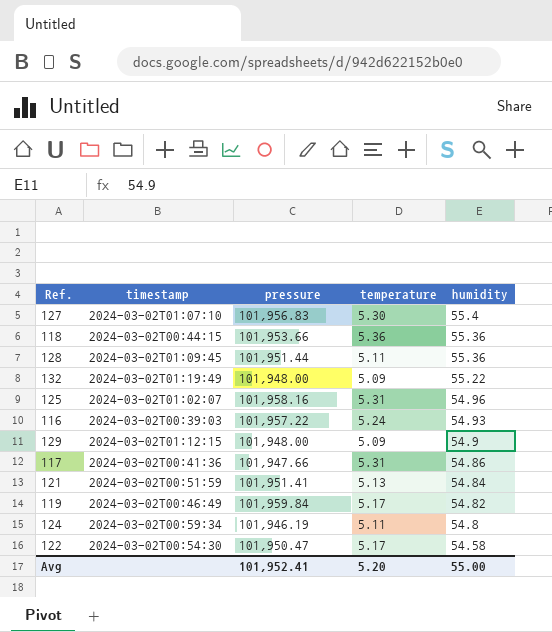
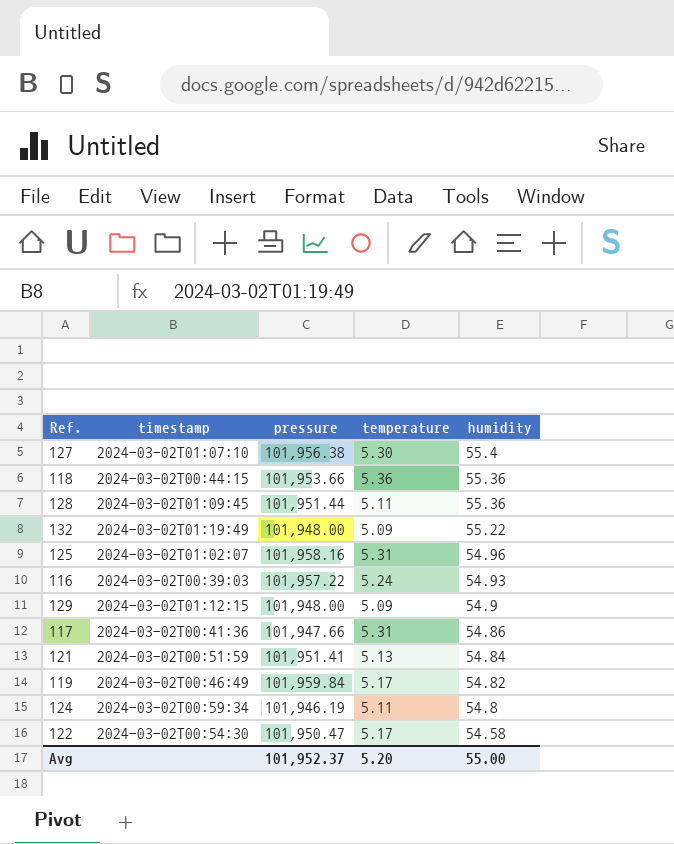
127 | pressure: 101,956.83 -> 101,956.38
Avg | pressure: 101,952.41 -> 101,952.37

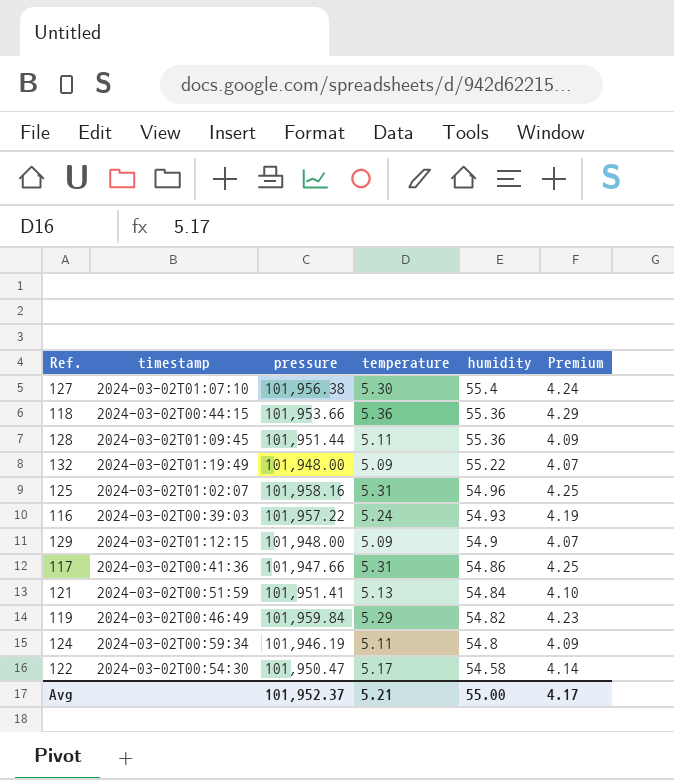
column Premium | formula: none -> [temperature] * 0.8
119 | temperature: 5.17 -> 5.29
Avg | temperature: 5.20 -> 5.21

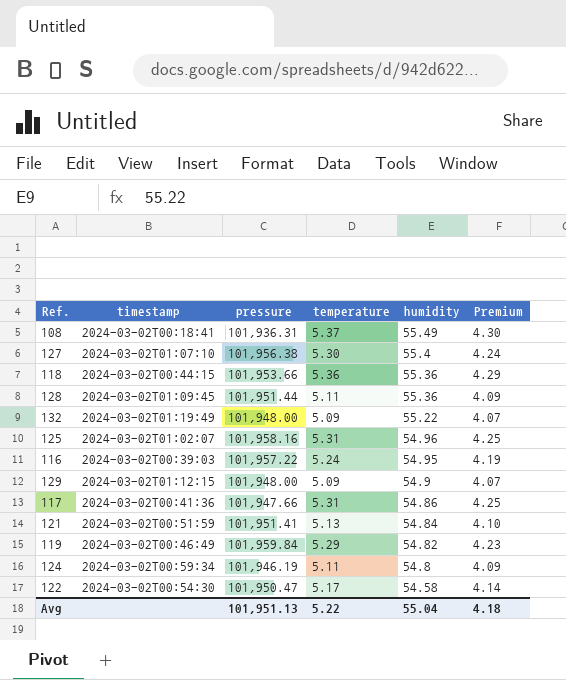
row 108: none -> 2024-03-02T00:18:41 | 101,936.31 | 5.37 | 55.49 | 4.30
116 | humidity: 54.93 -> 54.95
Avg | pressure: 101,952.37 -> 101,951.13
Avg | temperature: 5.21 -> 5.22
Avg | humidity: 55.00 -> 55.04
Avg | Premium: 4.17 -> 4.18

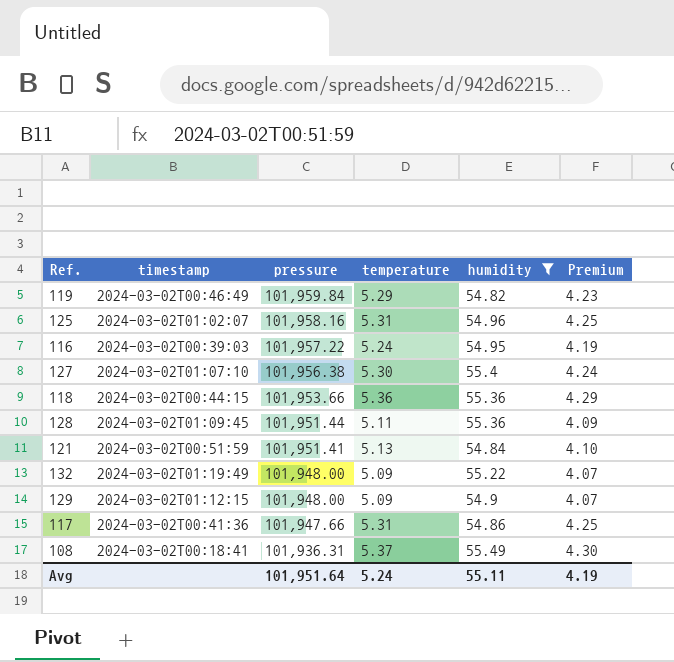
filter: none -> humidity >= 54.82
row order: humidity descending -> pressure descending
Avg | pressure: 101,951.13 -> 101,951.64
Avg | temperature: 5.22 -> 5.24
Avg | humidity: 55.04 -> 55.11
Avg | Premium: 4.18 -> 4.19

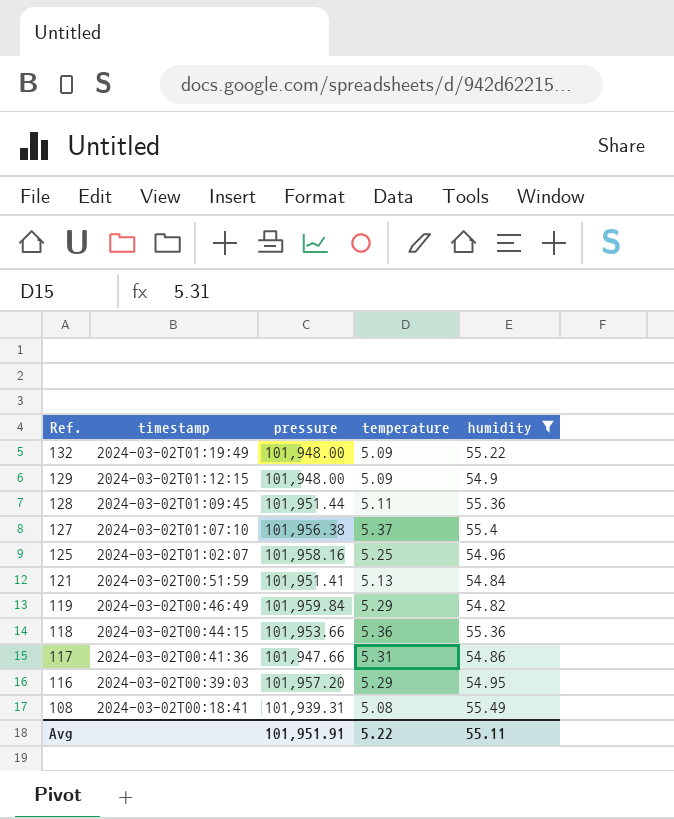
row order: pressure descending -> Ref. descending
column Premium | formula: [temperature] * 0.8 -> none
127 | temperature: 5.30 -> 5.37
125 | temperature: 5.31 -> 5.25
116 | pressure: 101,957.22 -> 101,957.20
116 | temperature: 5.24 -> 5.29
108 | pressure: 101,936.31 -> 101,939.31
108 | temperature: 5.37 -> 5.08
Avg | pressure: 101,951.64 -> 101,951.91
Avg | temperature: 5.24 -> 5.22

